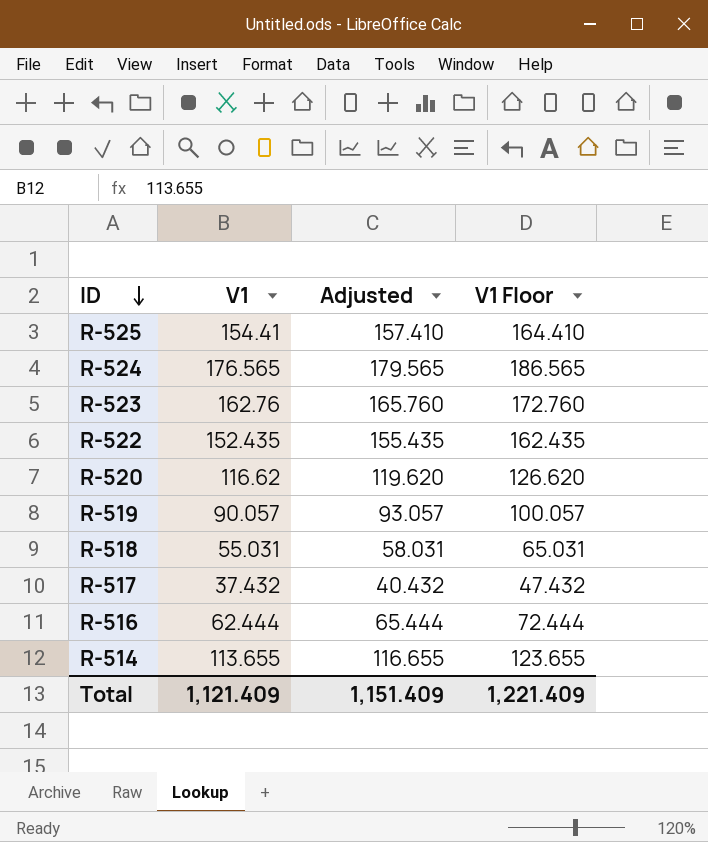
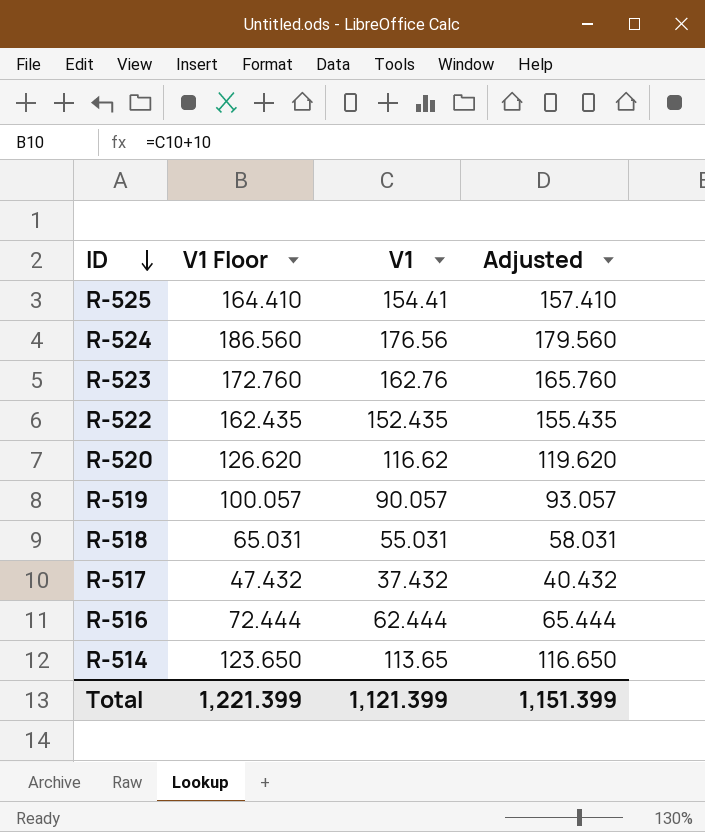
column V1 Floor | position: 4 -> 2
R-524 | V1 Floor: 186.565 -> 186.560
R-524 | V1: 176.565 -> 176.56
R-524 | Adjusted: 179.565 -> 179.560
R-514 | V1 Floor: 123.655 -> 123.650
R-514 | V1: 113.655 -> 113.65
R-514 | Adjusted: 116.655 -> 116.650
Total | V1 Floor: 1,221.409 -> 1,221.399
Total | V1: 1,121.409 -> 1,121.399
Total | Adjusted: 1,151.409 -> 1,151.399

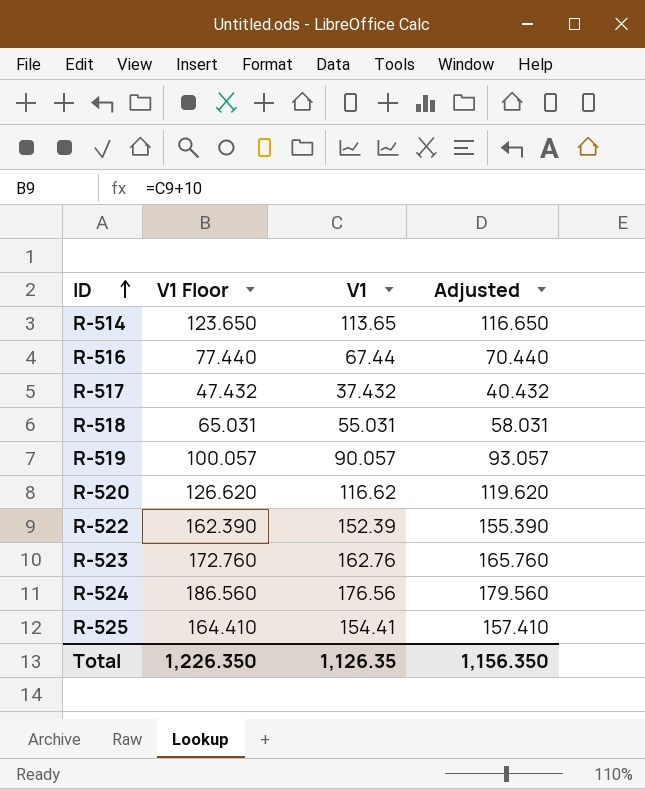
row order: ID descending -> ID ascending
R-516 | V1 Floor: 72.444 -> 77.440
R-516 | V1: 62.444 -> 67.44
R-516 | Adjusted: 65.444 -> 70.440
R-522 | V1 Floor: 162.435 -> 162.390
R-522 | V1: 152.435 -> 152.39
R-522 | Adjusted: 155.435 -> 155.390
Total | V1 Floor: 1,221.399 -> 1,226.350
Total | V1: 1,121.399 -> 1,126.35
Total | Adjusted: 1,151.399 -> 1,156.350

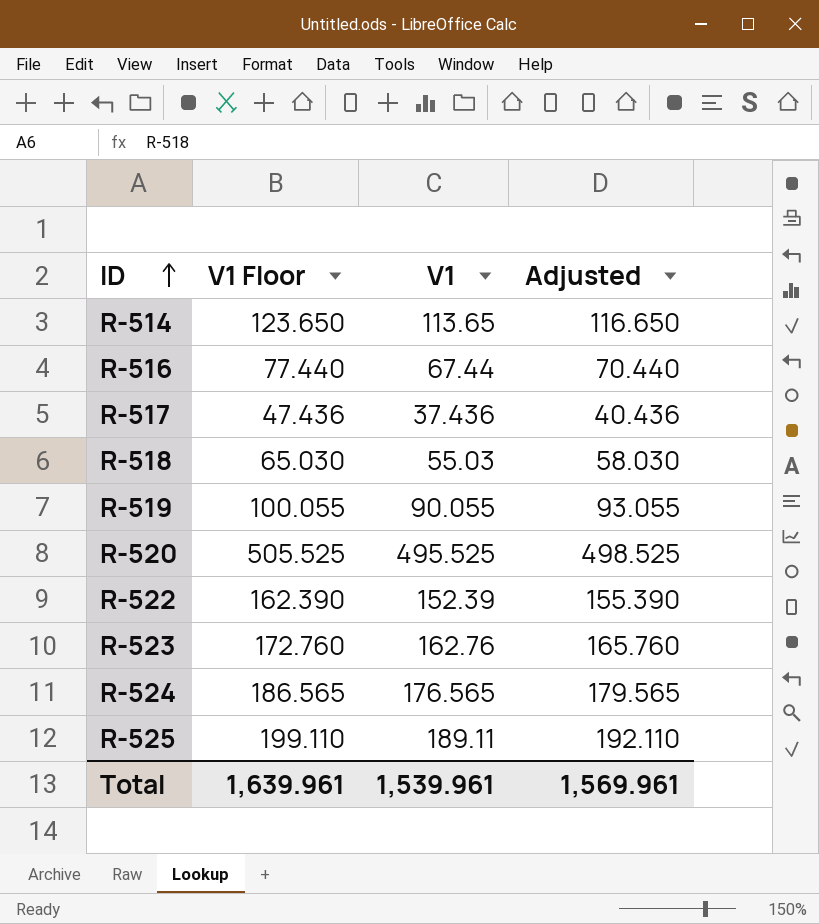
R-517 | V1 Floor: 47.432 -> 47.436
R-517 | V1: 37.432 -> 37.436
R-517 | Adjusted: 40.432 -> 40.436
R-518 | V1 Floor: 65.031 -> 65.030
R-518 | V1: 55.031 -> 55.03
R-518 | Adjusted: 58.031 -> 58.030
R-519 | V1 Floor: 100.057 -> 100.055
R-519 | V1: 90.057 -> 90.055
R-519 | Adjusted: 93.057 -> 93.055
R-520 | V1 Floor: 126.620 -> 505.525
R-520 | V1: 116.62 -> 495.525
R-520 | Adjusted: 119.620 -> 498.525
R-524 | V1 Floor: 186.560 -> 186.565
R-524 | V1: 176.56 -> 176.565
R-524 | Adjusted: 179.560 -> 179.565
R-525 | V1 Floor: 164.410 -> 199.110
R-525 | V1: 154.41 -> 189.11
R-525 | Adjusted: 157.410 -> 192.110
Total | V1 Floor: 1,226.350 -> 1,639.961
Total | V1: 1,126.35 -> 1,539.961
Total | Adjusted: 1,156.350 -> 1,569.961

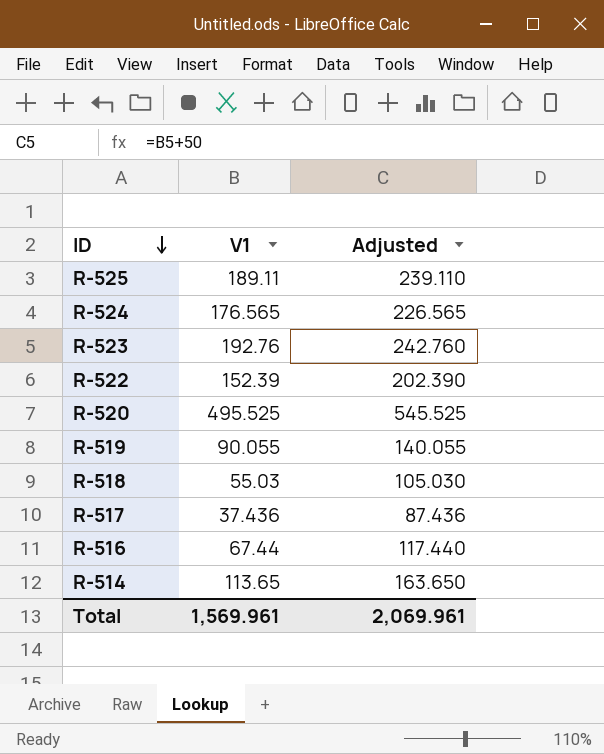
row order: ID ascending -> ID descending
column V1 Floor | formula: [V1] + 10 -> none
column Adjusted | formula: [V1] + 3 -> [V1] + 50
R-523 | V1: 162.76 -> 192.76
Total | V1: 1,539.961 -> 1,569.961
Total | Adjusted: 1,569.961 -> 2,069.961

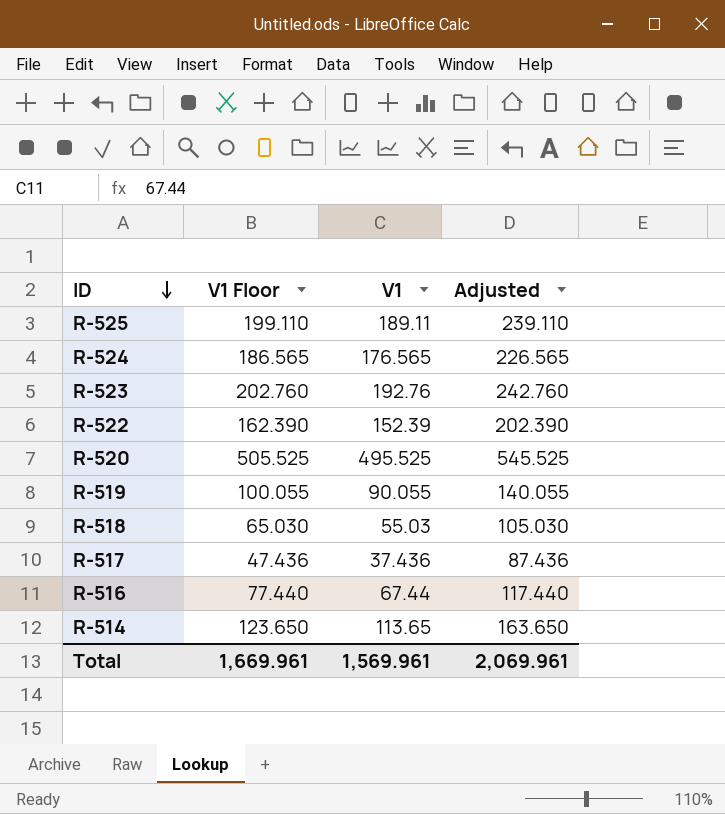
column V1 Floor | formula: none -> [V1] + 10

